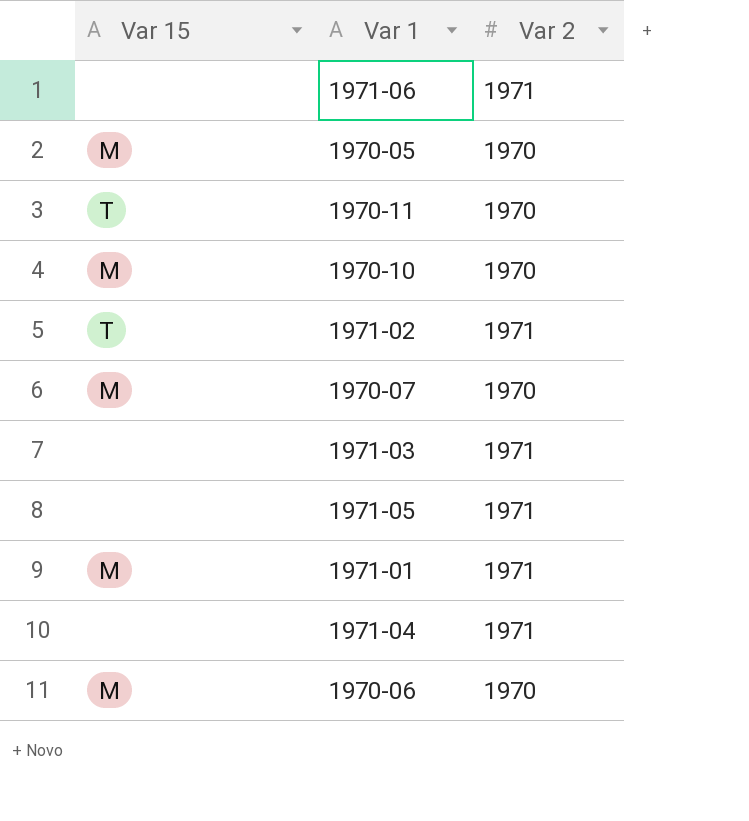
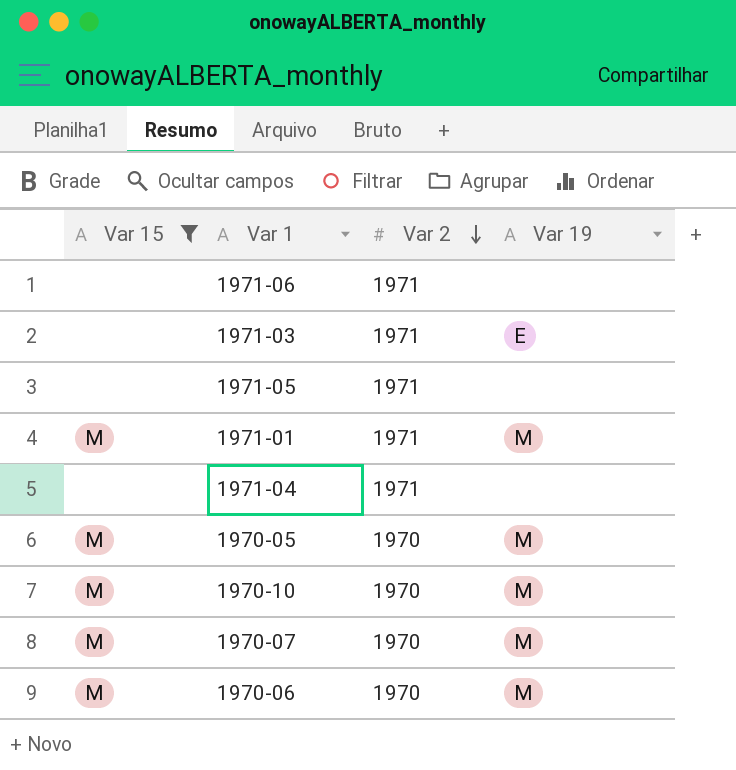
filter: none -> Var 15 != T
row order: none -> Var 2 descending
column Var 19 | position: none -> 4

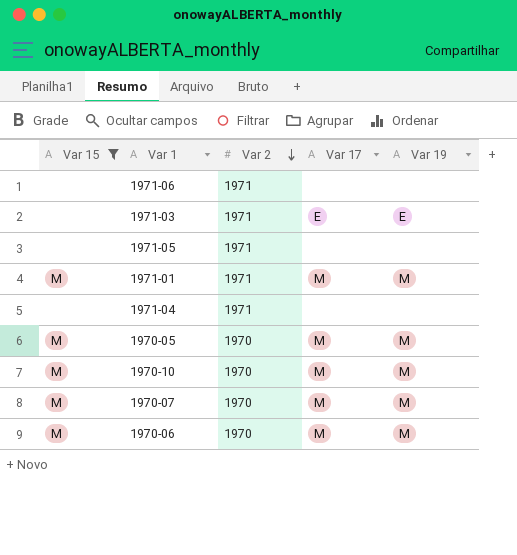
column Var 17 | position: none -> 4

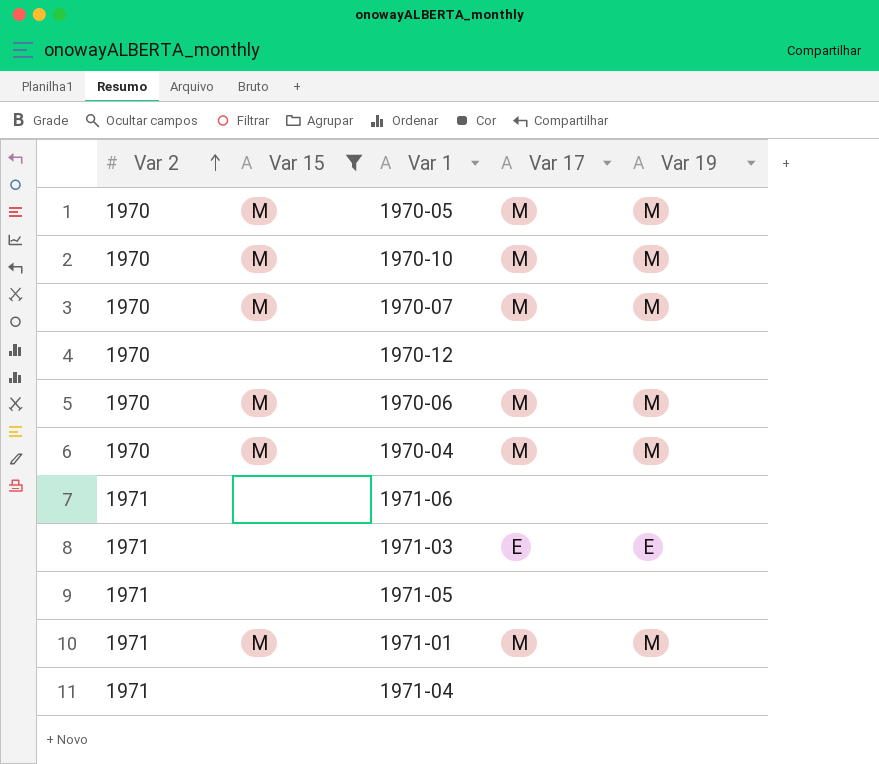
row order: Var 2 descending -> Var 2 ascending
column Var 2 | position: 3 -> 1
row 1970-12: none -> 1970 | none | none | none
row 1970-04: none -> 1970 | M | M | M

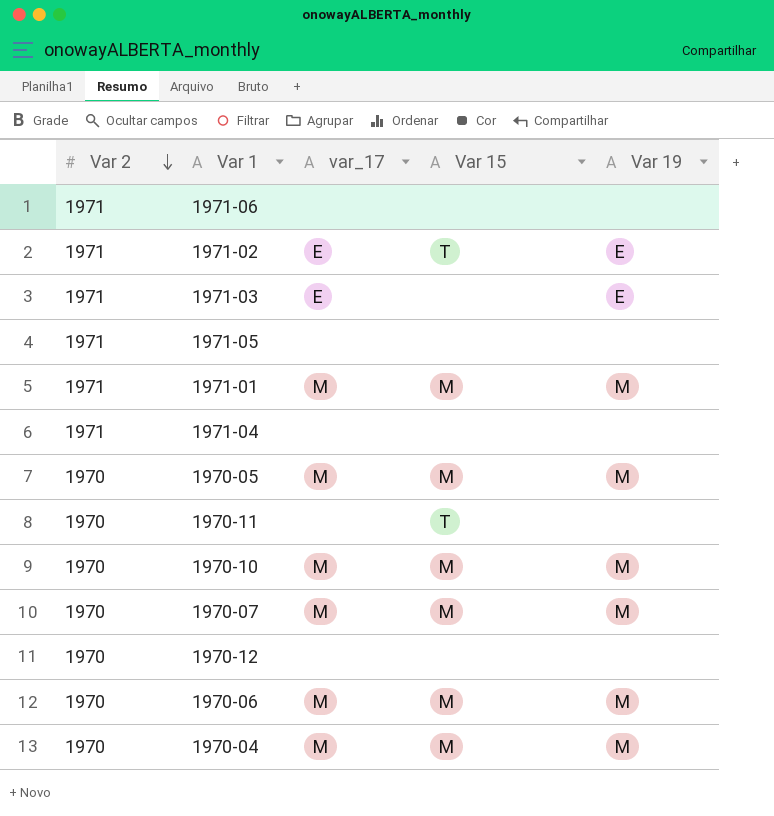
filter: Var 15 != T -> none
row order: Var 2 ascending -> Var 2 descending
column name: Var 17 -> var_17
column Var 15 | position: 2 -> 4

